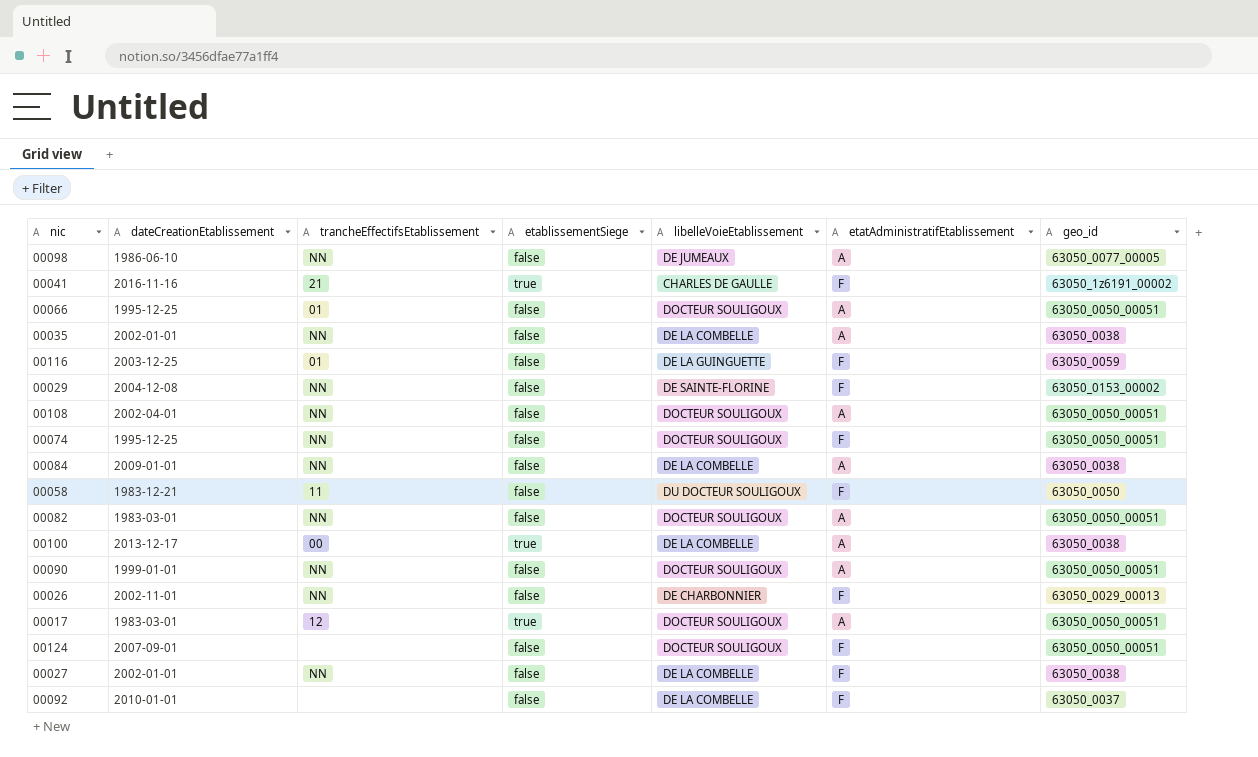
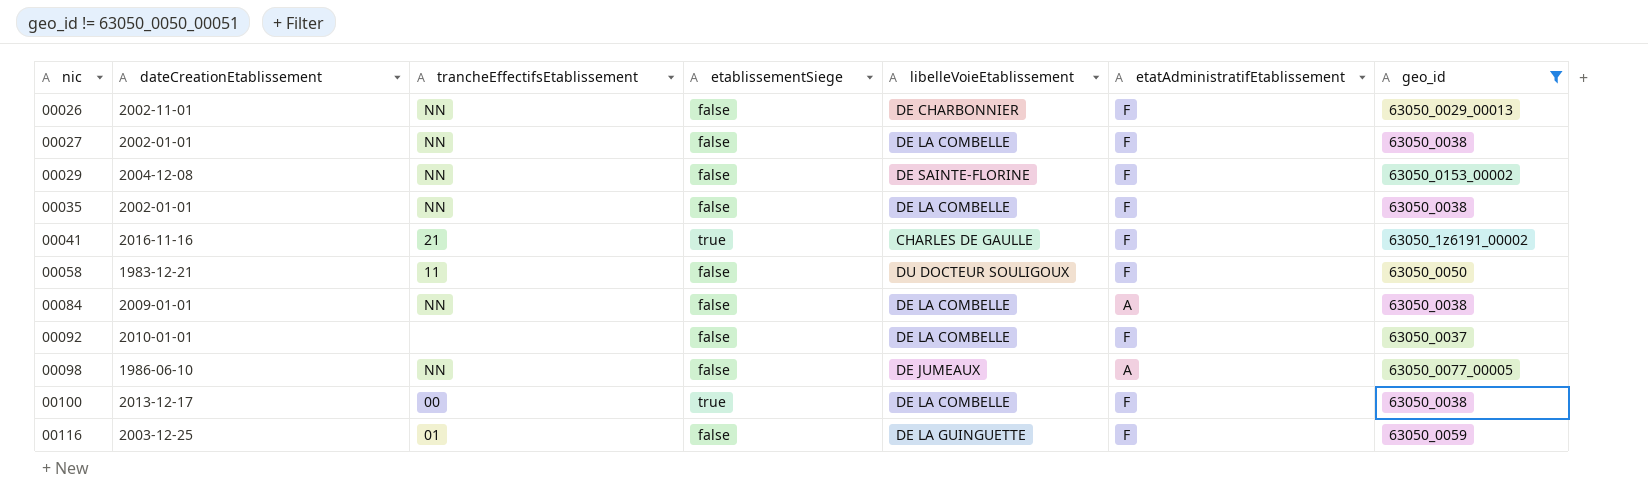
filter: none -> geo_id != 63050_0050_00051
row order: none -> nic ascending
00035 | etatAdministratifEtablissement: A -> F
00100 | etatAdministratifEtablissement: A -> F

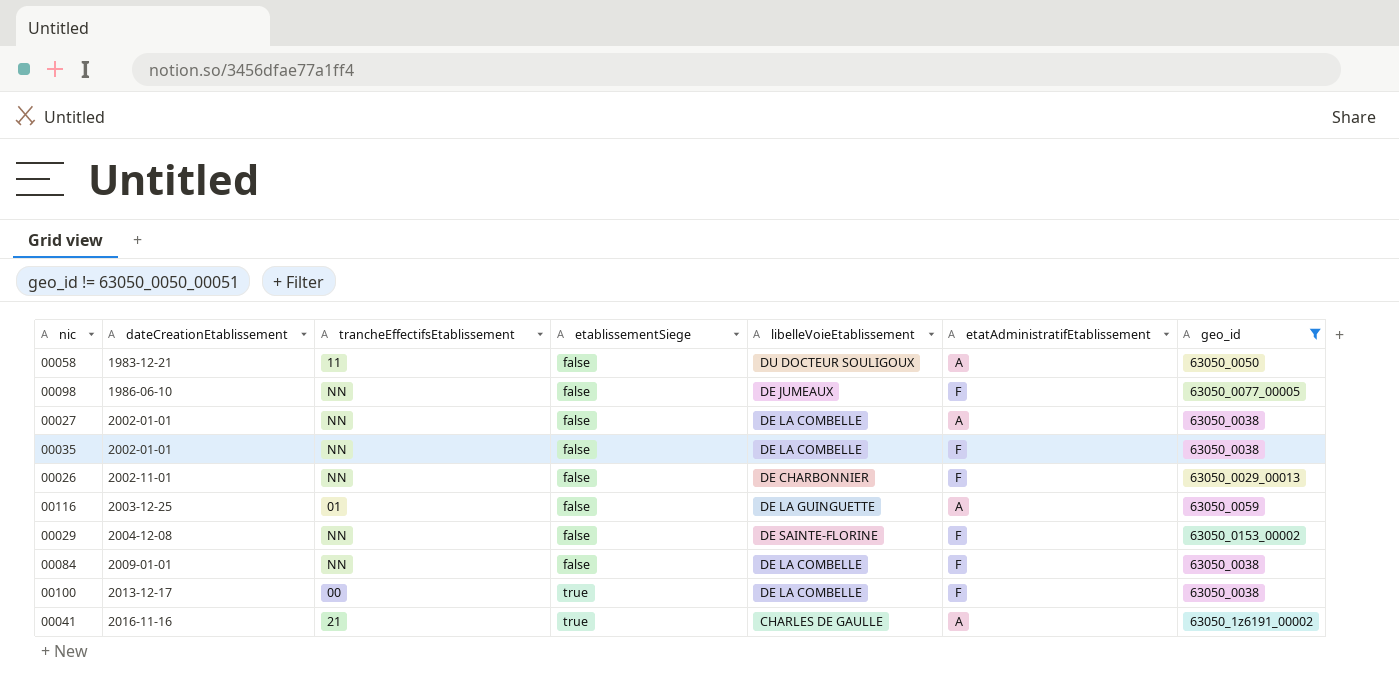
row order: nic ascending -> dateCreationEtablissement ascending
row 00092: 2010-01-01 | none | false | DE LA COMBELLE | F | 63050_0037 -> none
00058 | etatAdministratifEtablissement: F -> A
00098 | etatAdministratifEtablissement: A -> F
00027 | etatAdministratifEtablissement: F -> A
00116 | etatAdministratifEtablissement: F -> A
00084 | etatAdministratifEtablissement: A -> F
00041 | etatAdministratifEtablissement: F -> A

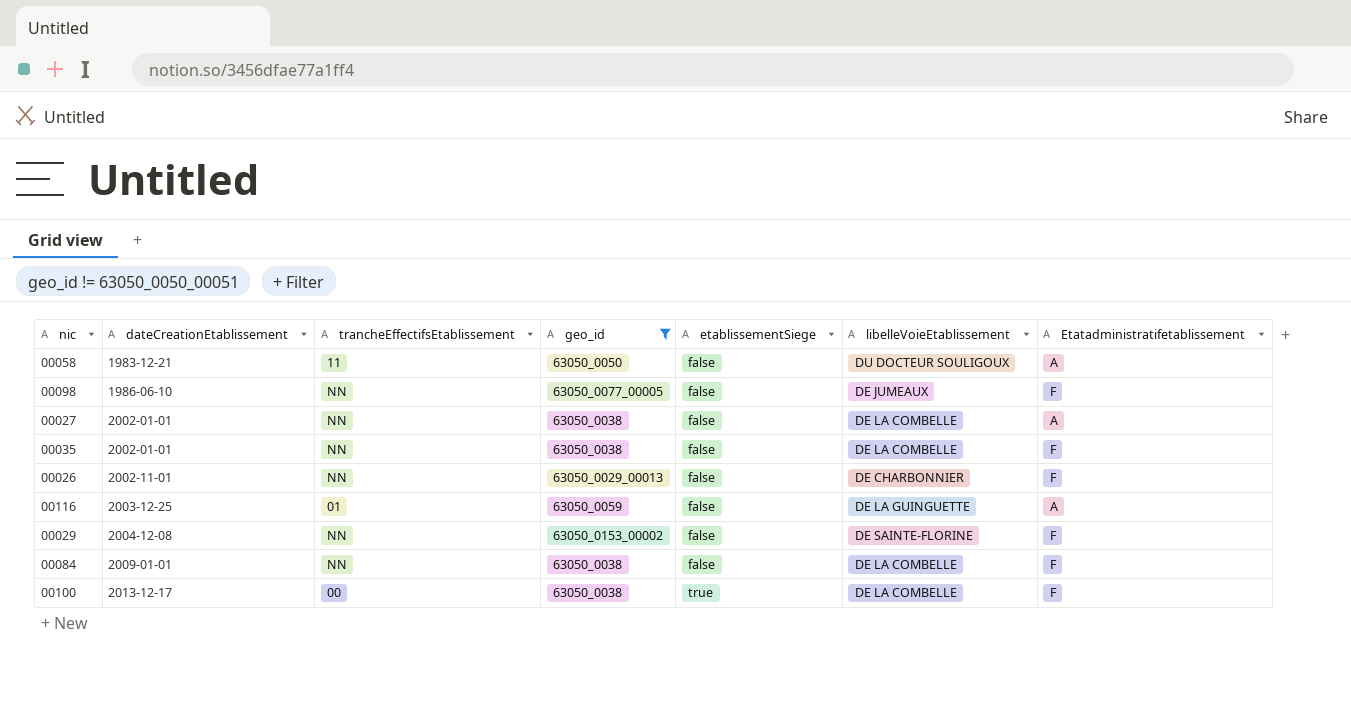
column geo_id | position: 7 -> 4
column name: etatAdministratifEtablissement -> Etatadministratifetablissement
row 00041: 2016-11-16 | 21 | true | CHARLES DE GAULLE | A | 63050_1z6191_00002 -> none

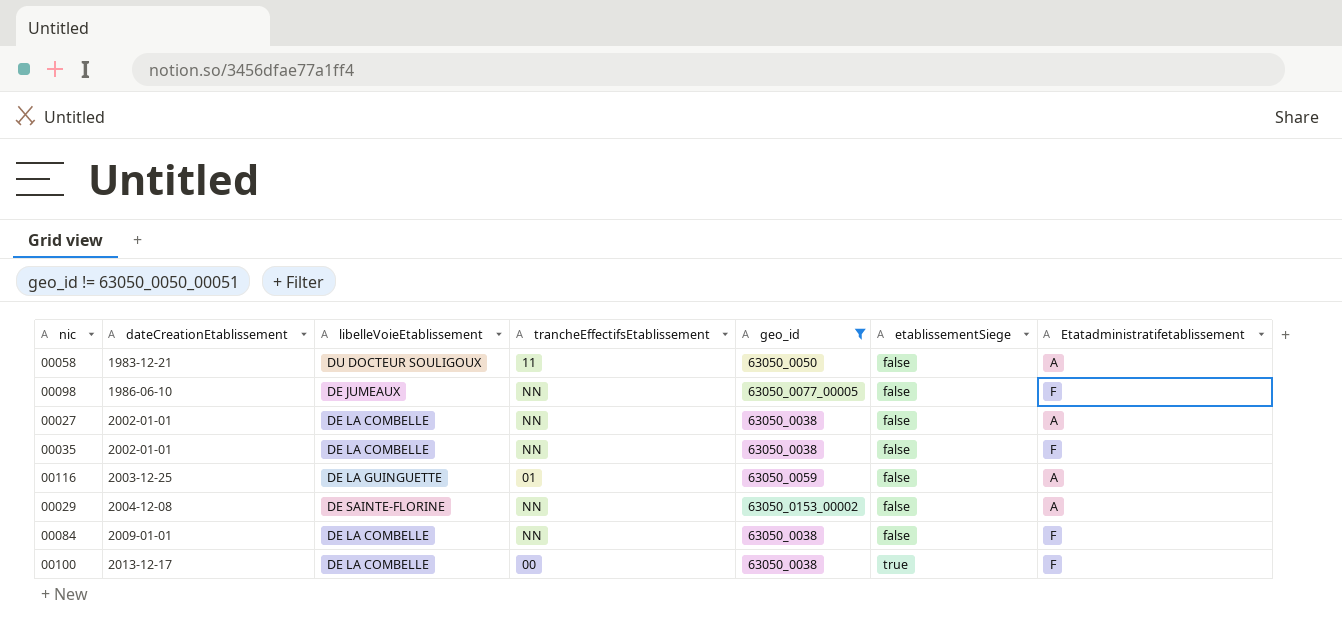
column libelleVoieEtablissement | position: 6 -> 3
row 00026: 2002-11-01 | NN | 63050_0029_00013 | false | DE CHARBONNIER | F -> none
00029 | Etatadministratifetablissement: F -> A

